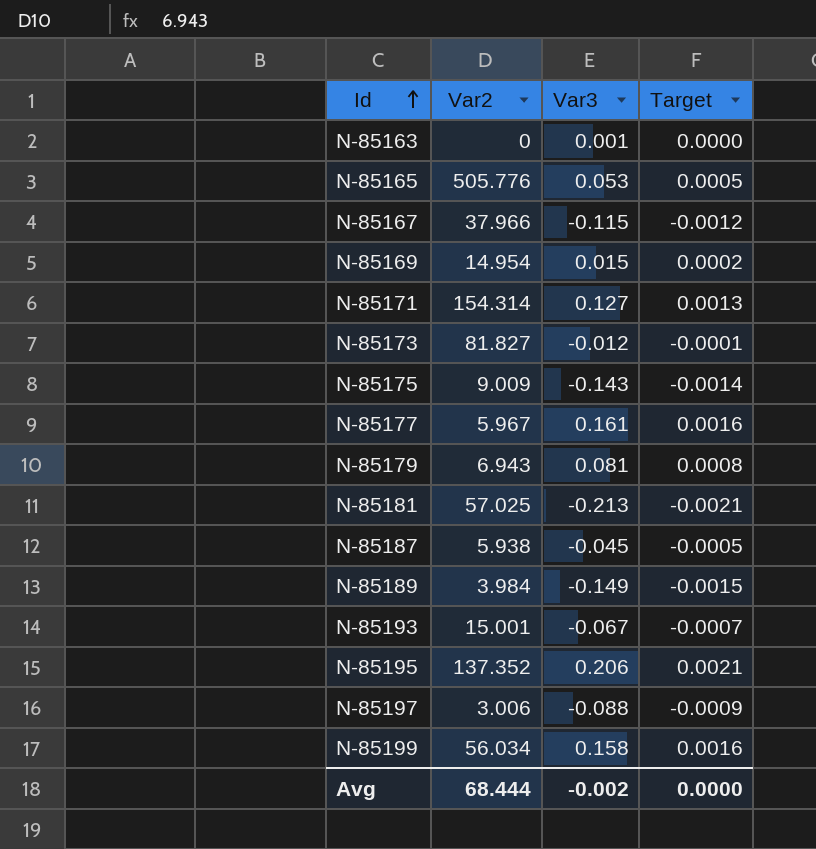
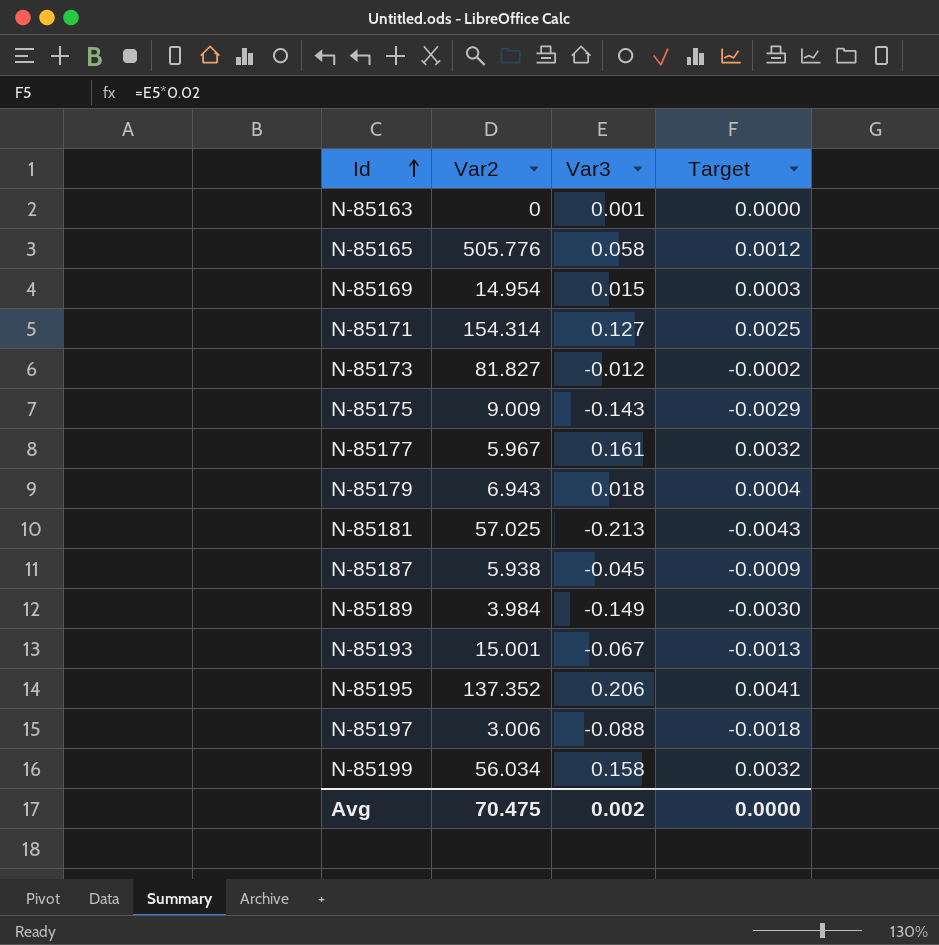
column Target | formula: [Var3] * 0.01 -> [Var3] * 0.02
row N-85167: 37.966 | -0.115 | -0.0012 -> none
N-85165 | Var3: 0.053 -> 0.058
N-85179 | Var3: 0.081 -> 0.018
Avg | Var2: 68.444 -> 70.475
Avg | Var3: -0.002 -> 0.002

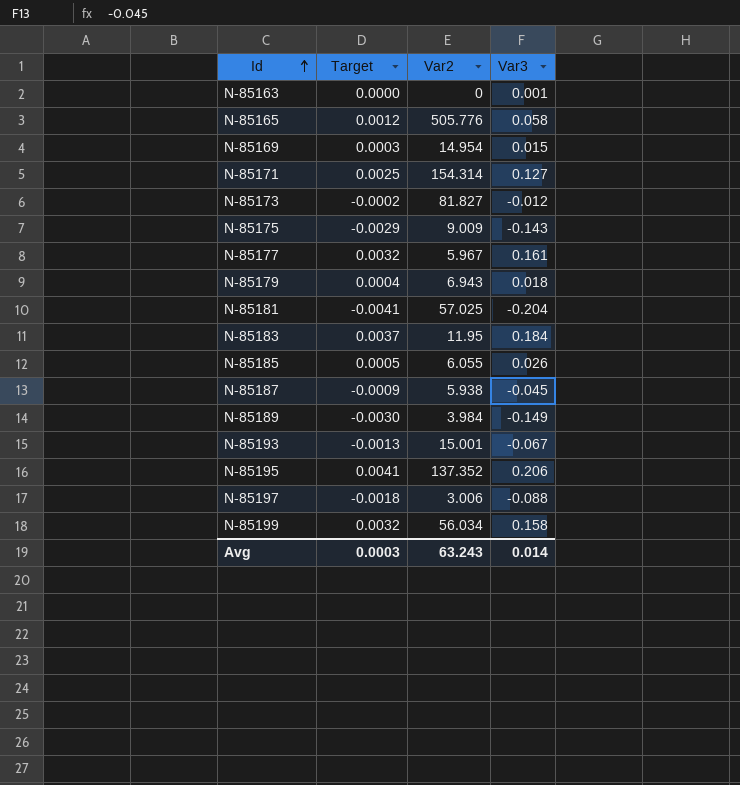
column Target | position: 4 -> 2
N-85181 | Target: -0.0043 -> -0.0041
N-85181 | Var3: -0.213 -> -0.204
row N-85183: none -> 0.0037 | 11.95 | 0.184
row N-85185: none -> 0.0005 | 6.055 | 0.026
Avg | Target: 0.0000 -> 0.0003
Avg | Var2: 70.475 -> 63.243
Avg | Var3: 0.002 -> 0.014

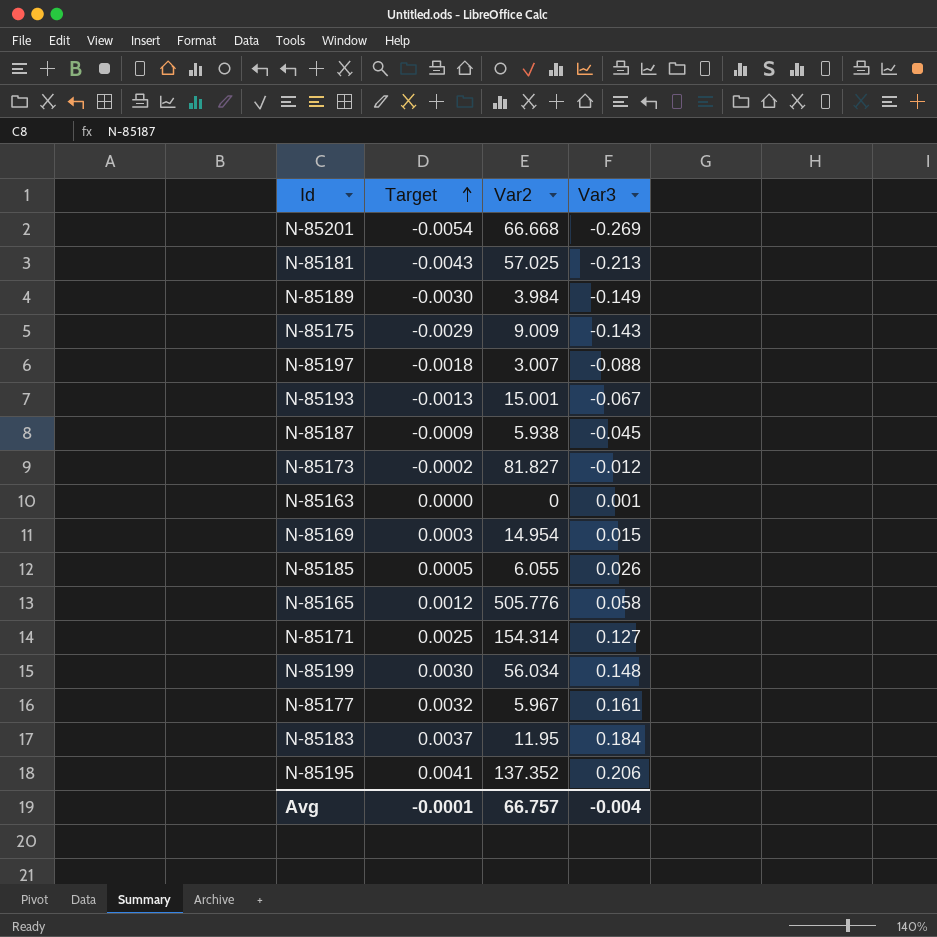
row order: Id ascending -> Target ascending
row N-85179: 0.0004 | 6.943 | 0.018 -> none
row N-85201: none -> -0.0054 | 66.668 | -0.269
N-85181 | Target: -0.0041 -> -0.0043
N-85181 | Var3: -0.204 -> -0.213
N-85197 | Var2: 3.006 -> 3.007
N-85199 | Target: 0.0032 -> 0.0030
N-85199 | Var3: 0.158 -> 0.148
Avg | Target: 0.0003 -> -0.0001
Avg | Var2: 63.243 -> 66.757
Avg | Var3: 0.014 -> -0.004

